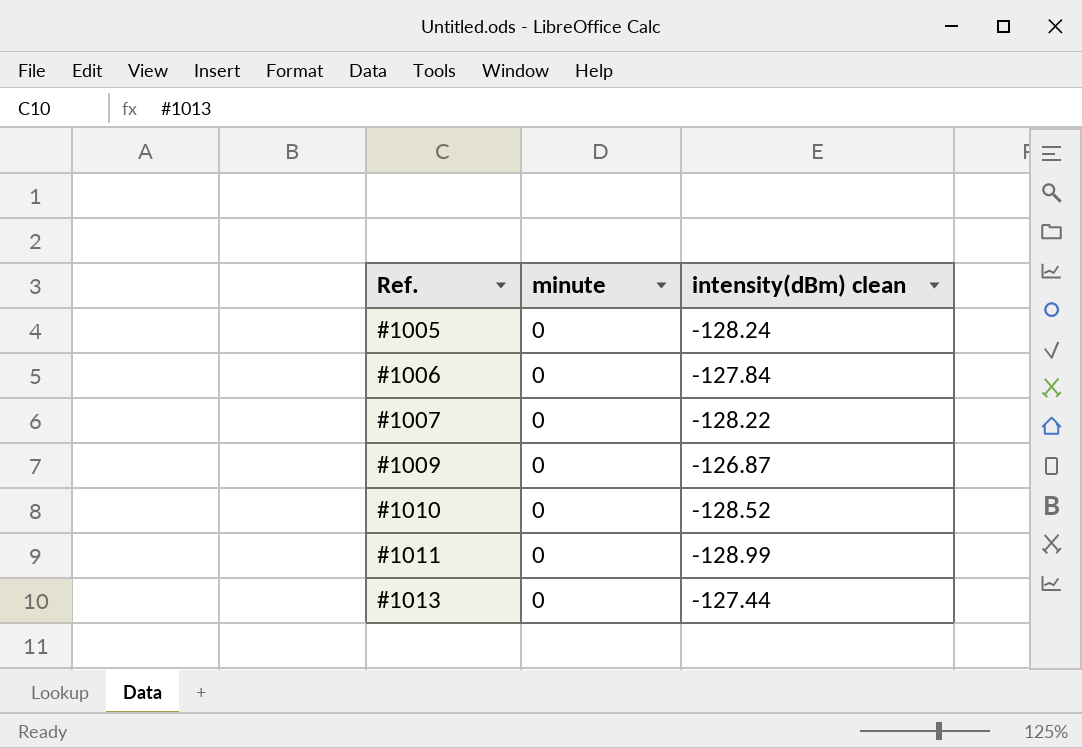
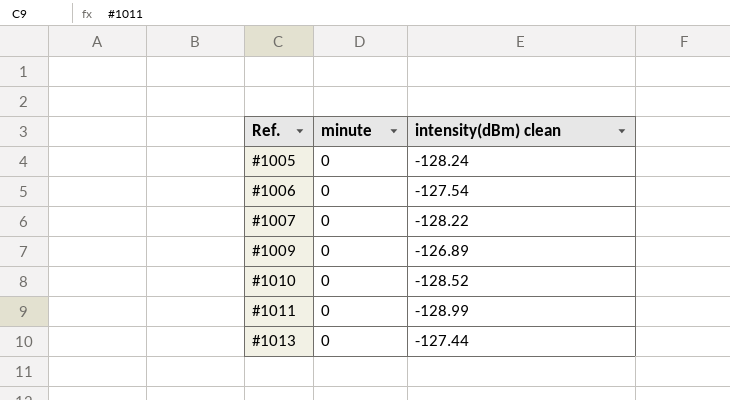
#1006 | intensity(dBm) clean: -127.84 -> -127.54
#1009 | intensity(dBm) clean: -126.87 -> -126.89

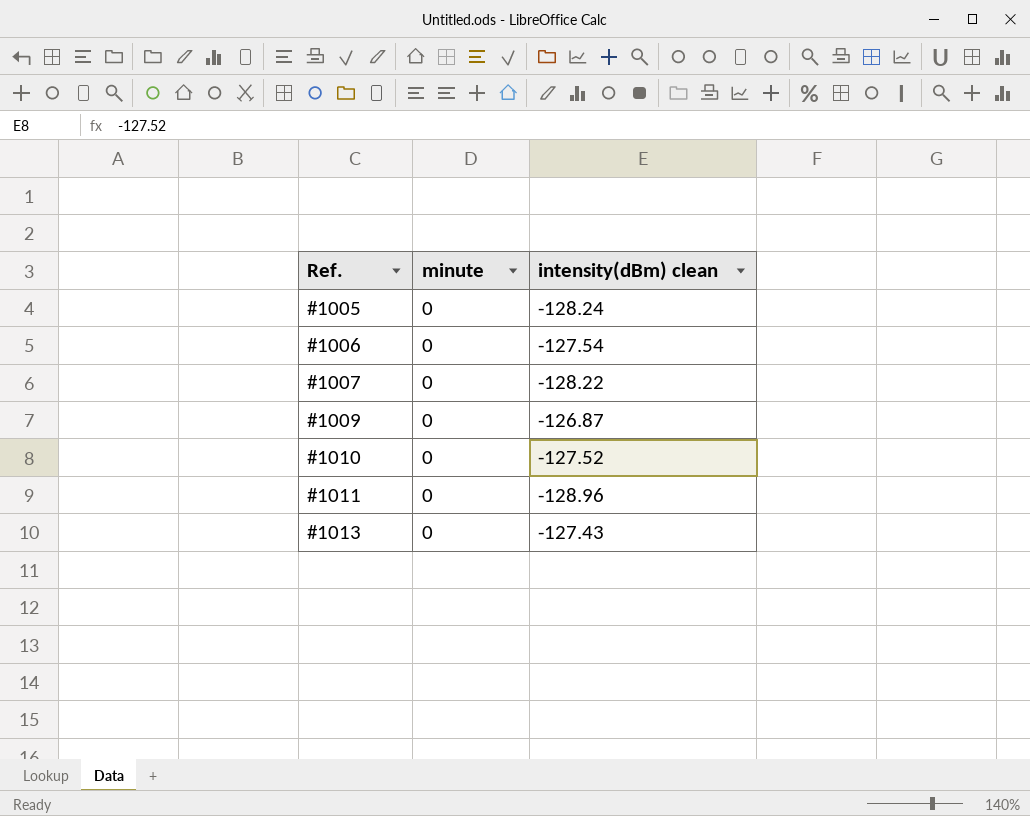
#1009 | intensity(dBm) clean: -126.89 -> -126.87
#1010 | intensity(dBm) clean: -128.52 -> -127.52
#1011 | intensity(dBm) clean: -128.99 -> -128.96
#1013 | intensity(dBm) clean: -127.44 -> -127.43

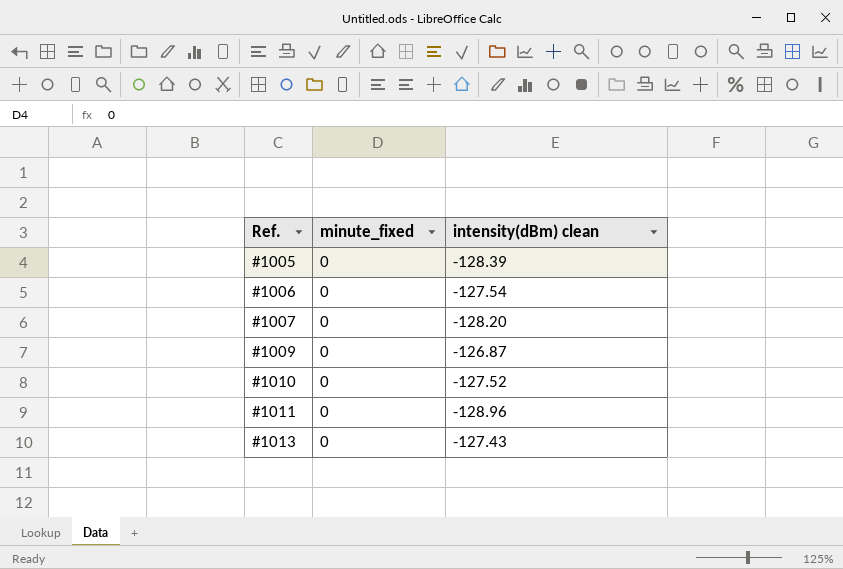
column name: minute -> minute_fixed
#1005 | intensity(dBm) clean: -128.24 -> -128.39
#1007 | intensity(dBm) clean: -128.22 -> -128.20

